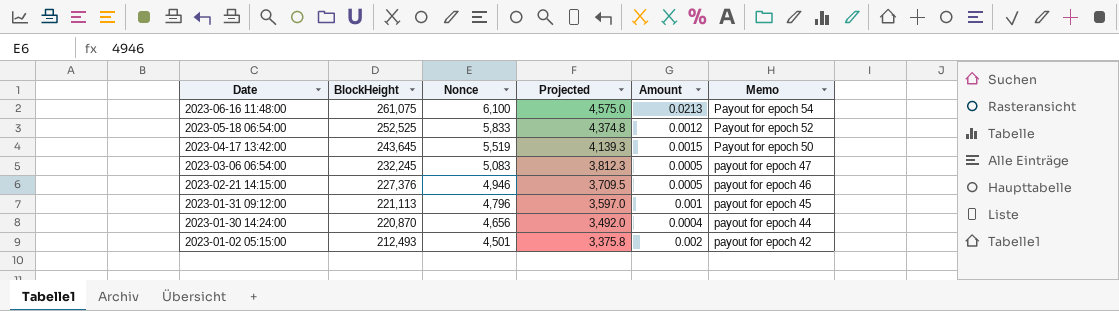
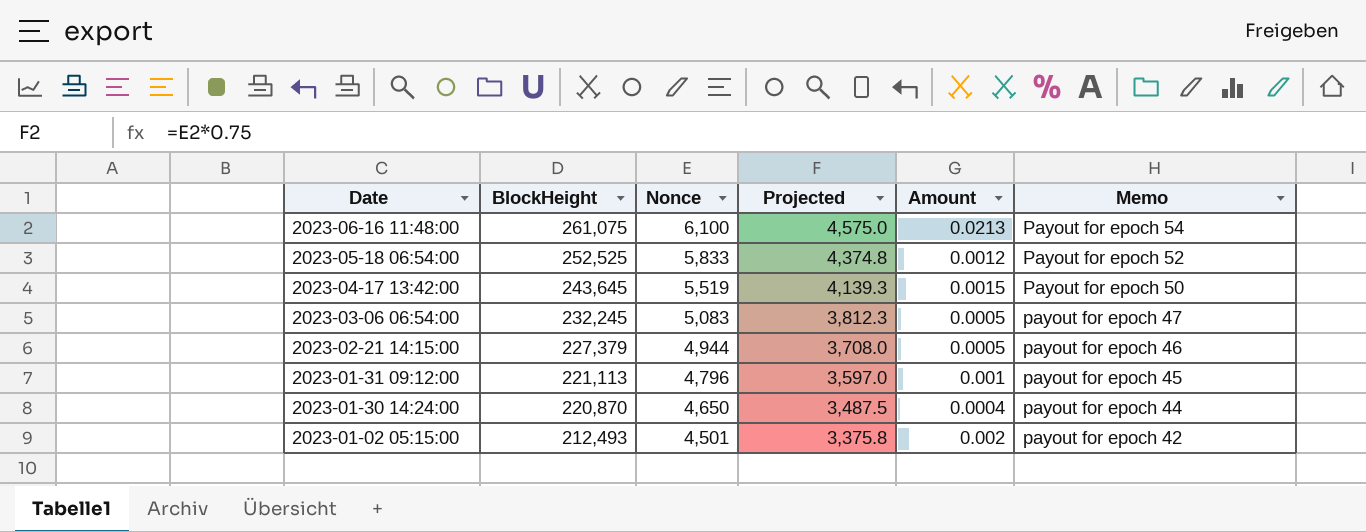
2023-02-21 14:15:00 | BlockHeight: 227,376 -> 227,379
2023-02-21 14:15:00 | Nonce: 4,946 -> 4,944
2023-02-21 14:15:00 | Projected: 3,709.5 -> 3,708.0
2023-01-30 14:24:00 | Nonce: 4,656 -> 4,650
2023-01-30 14:24:00 | Projected: 3,492.0 -> 3,487.5

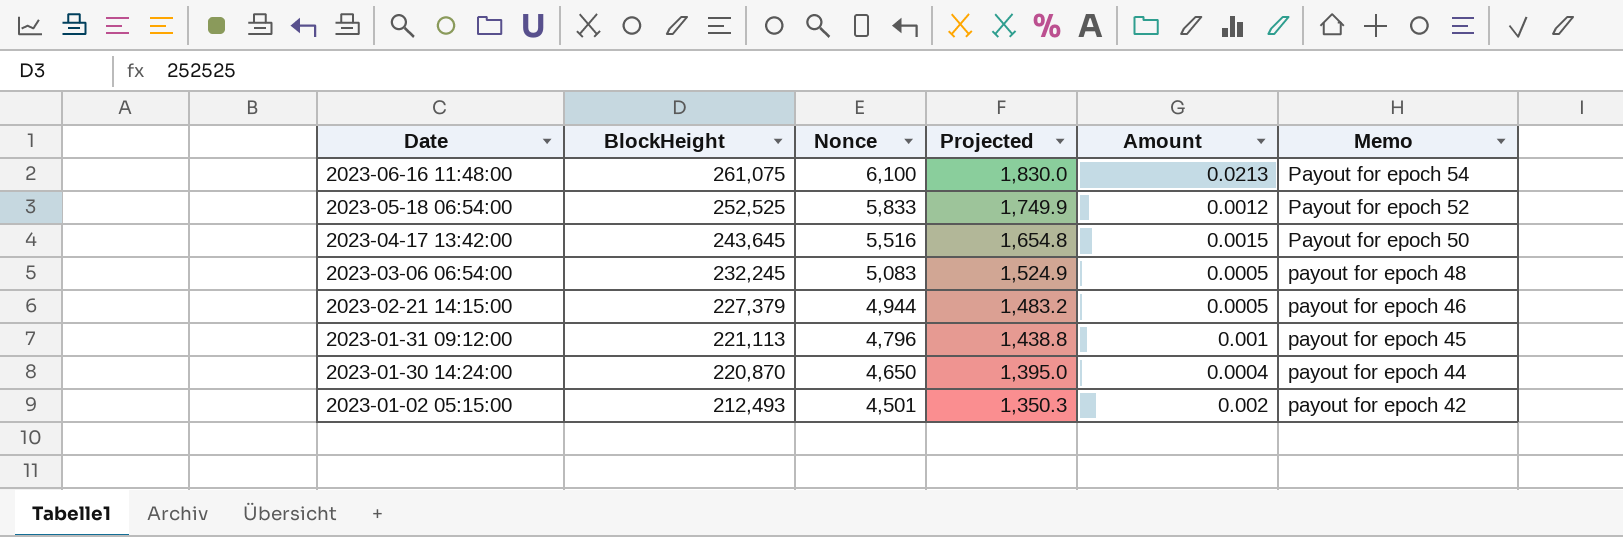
column Projected | formula: [Nonce] * 0.75 -> [Nonce] * 0.3
2023-04-17 13:42:00 | Nonce: 5,519 -> 5,516
2023-03-06 06:54:00 | Memo: payout for epoch 47 -> payout for epoch 48

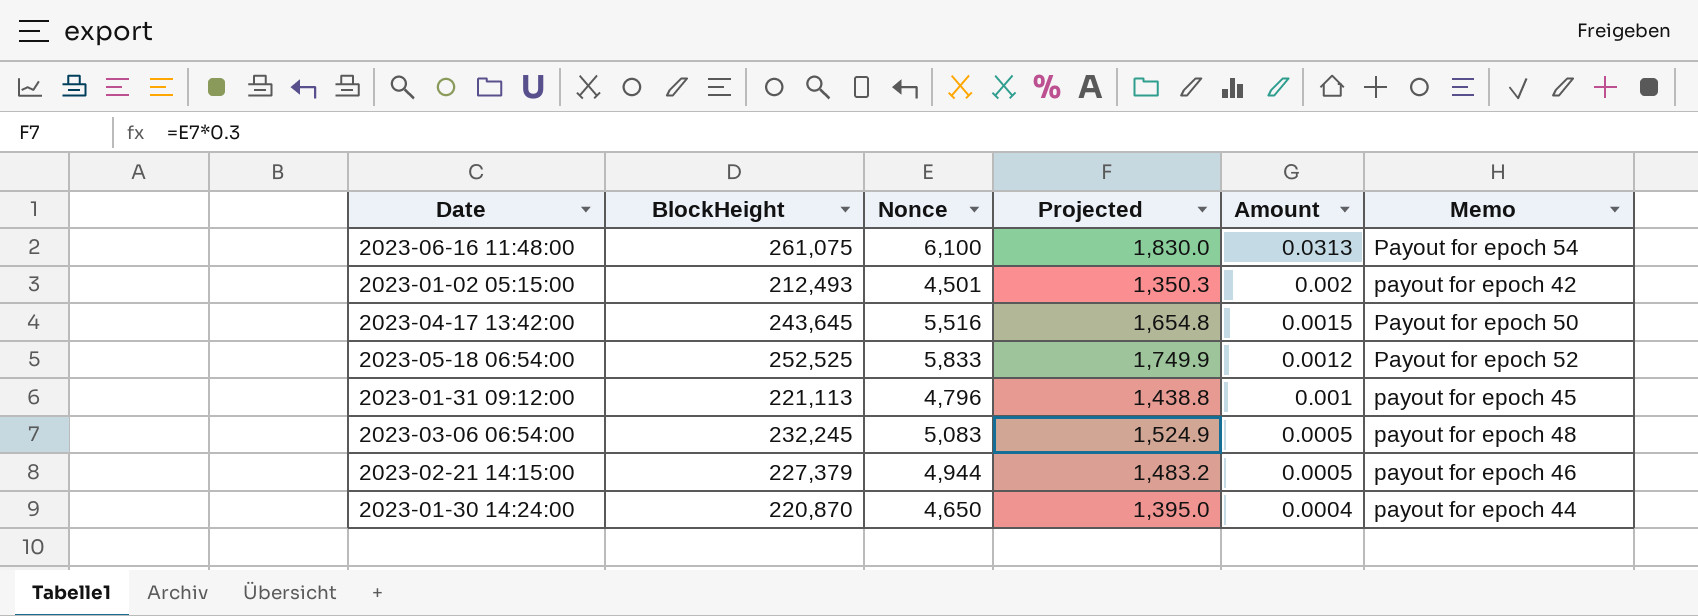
row order: Date descending -> Amount descending
2023-06-16 11:48:00 | Amount: 0.0213 -> 0.0313

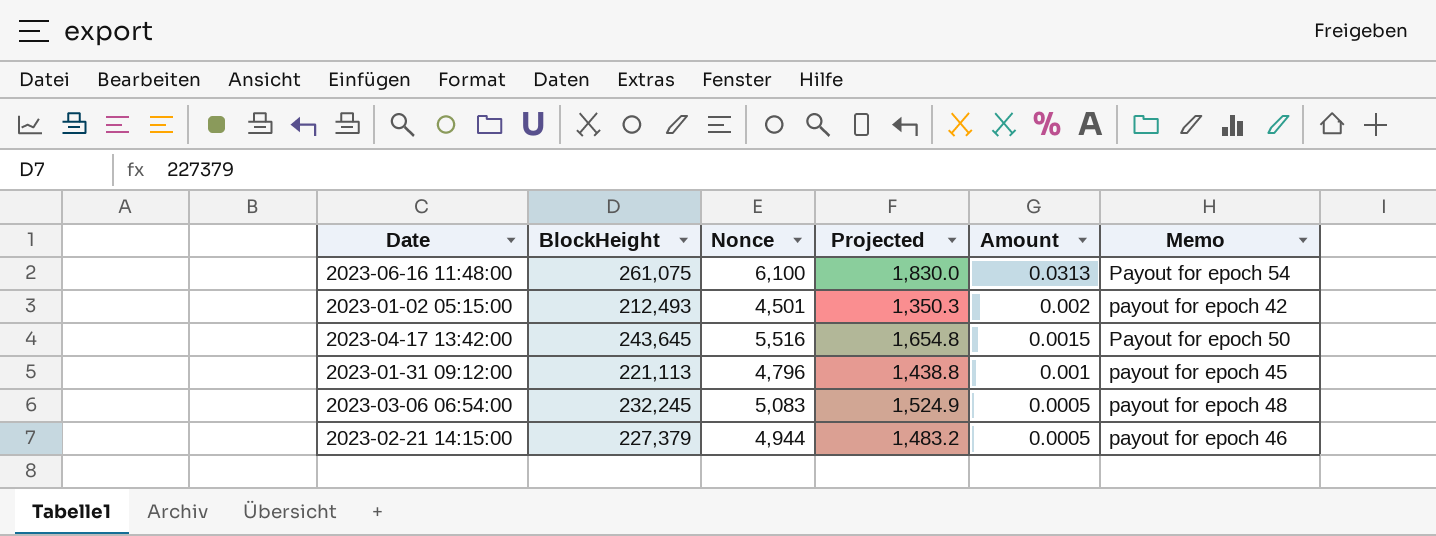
row 2023-05-18 06:54:00: 252,525 | 5,833 | 1,749.9 | 0.0012 | Payout for epoch 52 -> none
row 2023-01-30 14:24:00: 220,870 | 4,650 | 1,395.0 | 0.0004 | payout for epoch 44 -> none

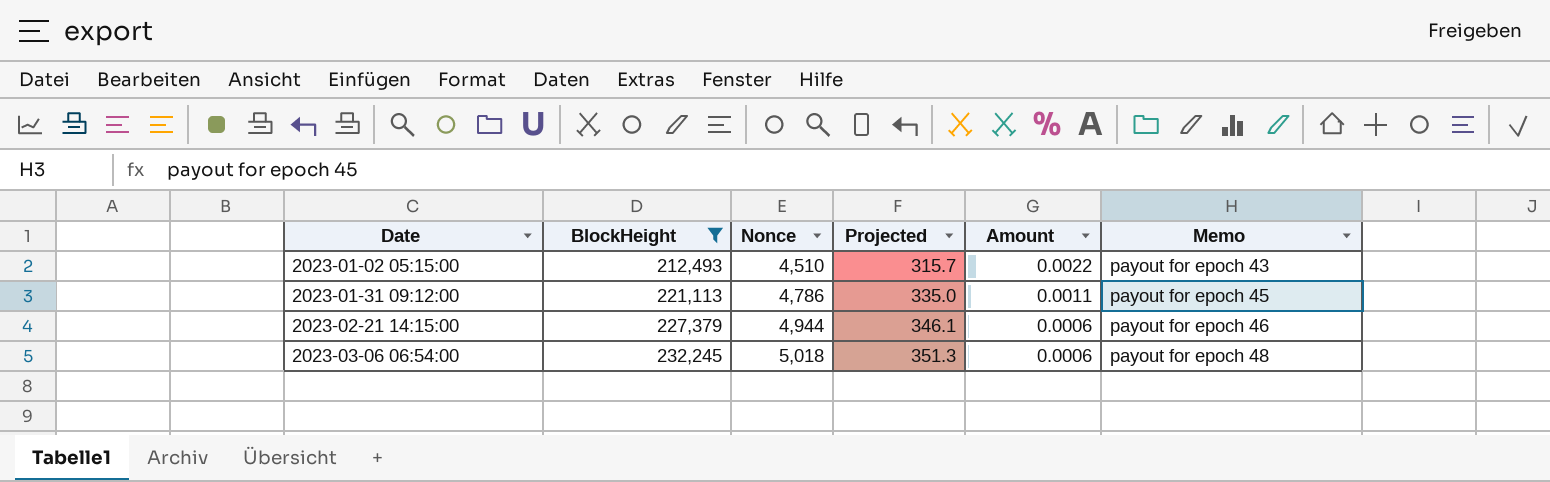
filter: none -> BlockHeight <= 232,245
row order: Amount descending -> Date ascending
column Projected | formula: [Nonce] * 0.3 -> [Nonce] * 0.07
2023-01-02 05:15:00 | Nonce: 4,501 -> 4,510
2023-01-02 05:15:00 | Amount: 0.002 -> 0.0022
2023-01-02 05:15:00 | Memo: payout for epoch 42 -> payout for epoch 43
2023-01-31 09:12:00 | Nonce: 4,796 -> 4,786
2023-01-31 09:12:00 | Amount: 0.001 -> 0.0011
2023-02-21 14:15:00 | Amount: 0.0005 -> 0.0006
2023-03-06 06:54:00 | Nonce: 5,083 -> 5,018
2023-03-06 06:54:00 | Amount: 0.0005 -> 0.0006

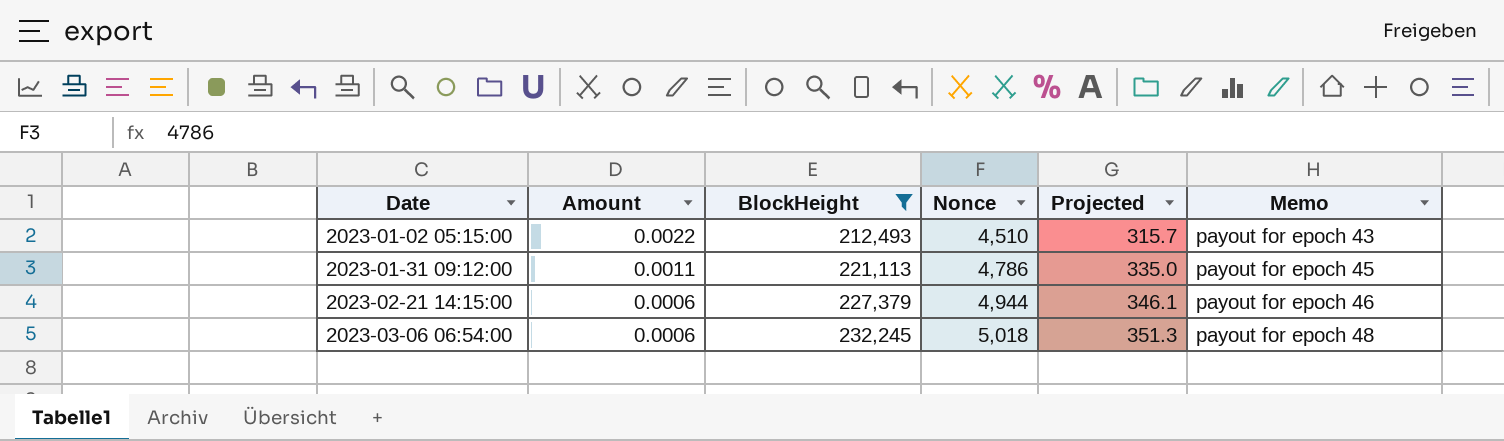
column Amount | position: 5 -> 2

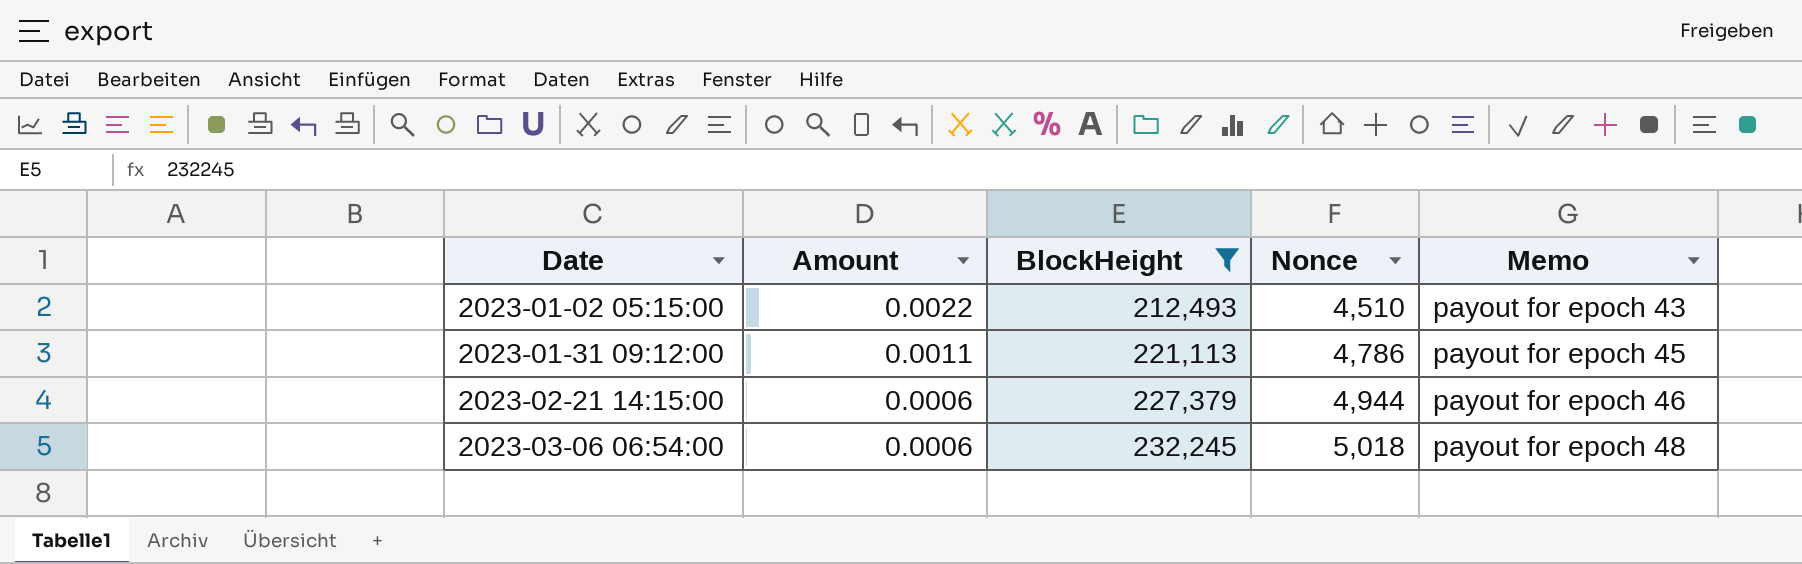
column Projected | formula: [Nonce] * 0.07 -> none

